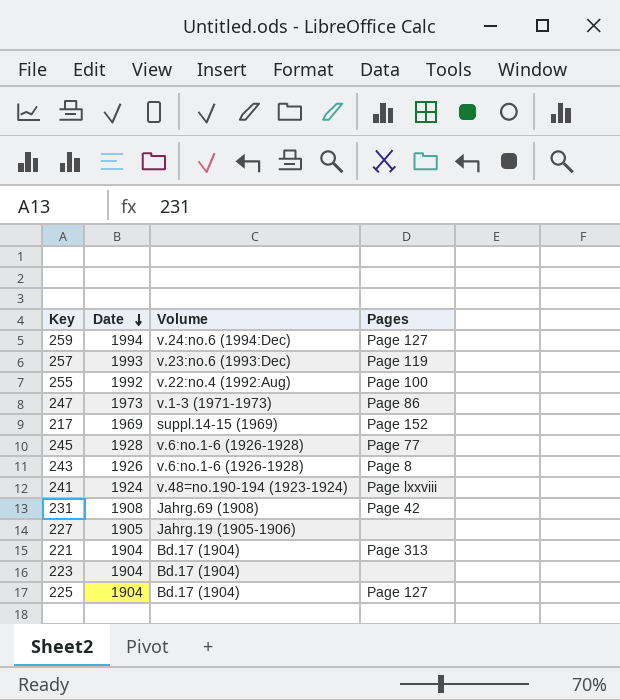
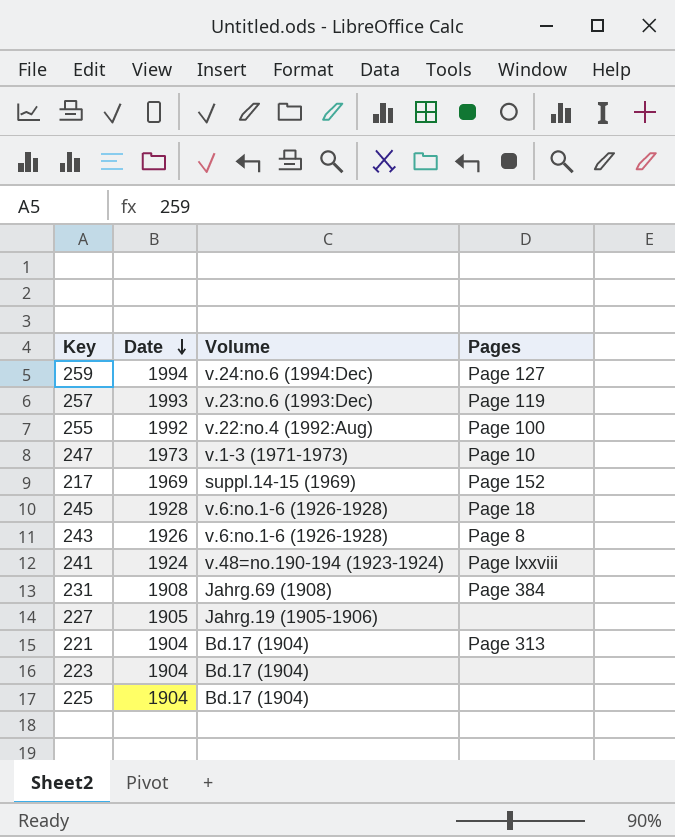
247 | Pages: Page 86 -> Page 10
245 | Pages: Page 77 -> Page 18
231 | Pages: Page 42 -> Page 384
225 | Pages: Page 127 -> none

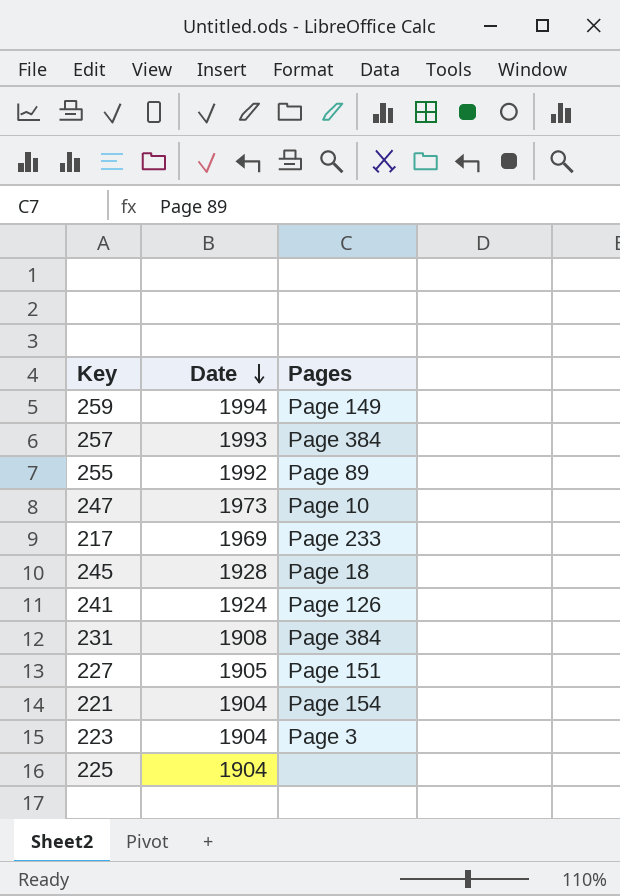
column Volume | position: 3 -> none
row 243: 1926 | v.6:no.1-6 (1926-1928) | Page 8 -> none
259 | Pages: Page 127 -> Page 149
257 | Pages: Page 119 -> Page 384
255 | Pages: Page 100 -> Page 89
217 | Pages: Page 152 -> Page 233
241 | Pages: Page lxxviii -> Page 126
227 | Pages: none -> Page 151
221 | Pages: Page 313 -> Page 154
223 | Pages: none -> Page 3

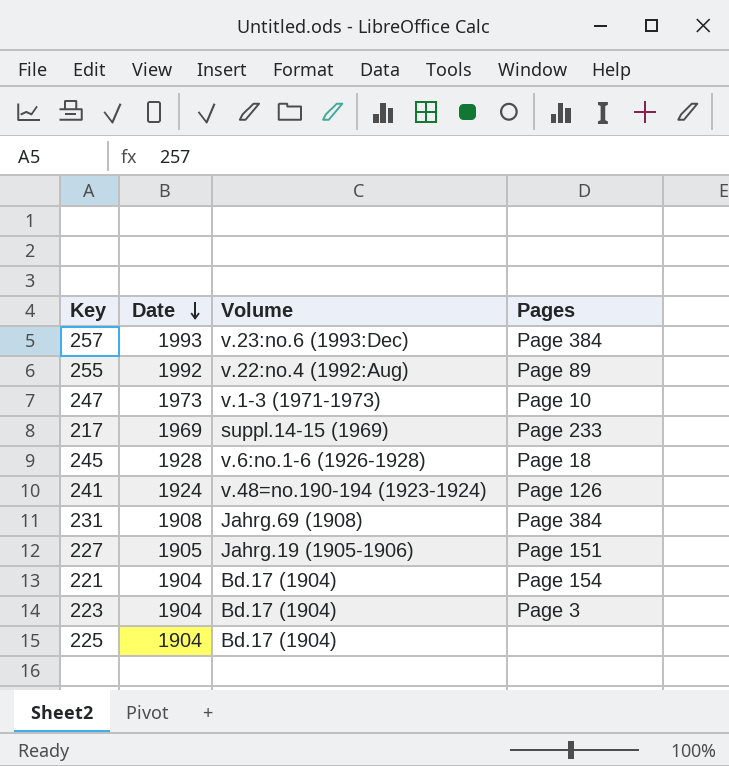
column Volume | position: none -> 3
row 259: 1994 | Page 149 -> none

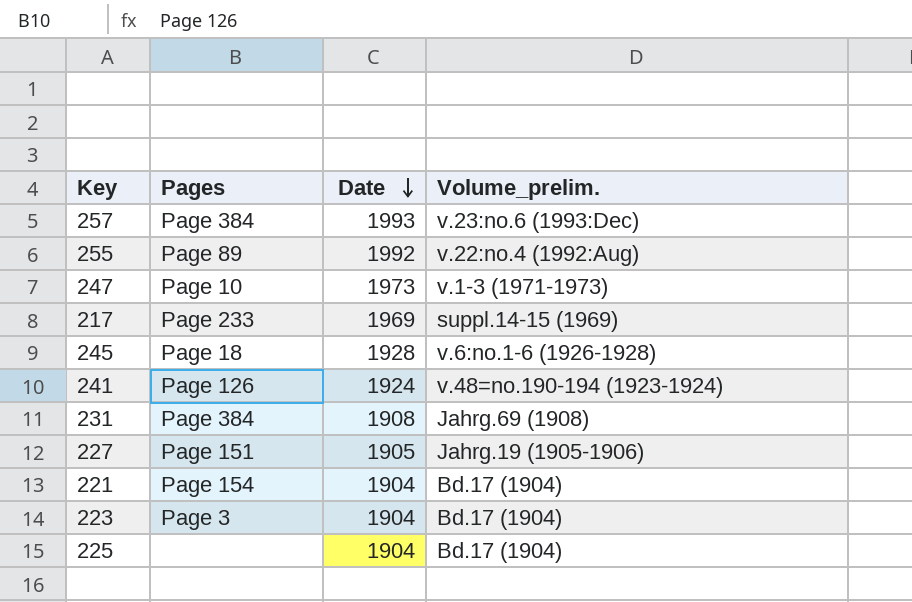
column Pages | position: 4 -> 2
column name: Volume -> Volume_prelim.

